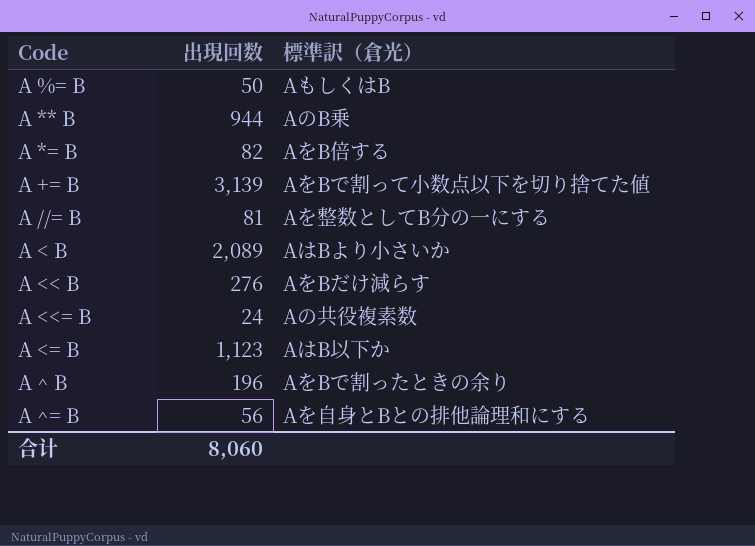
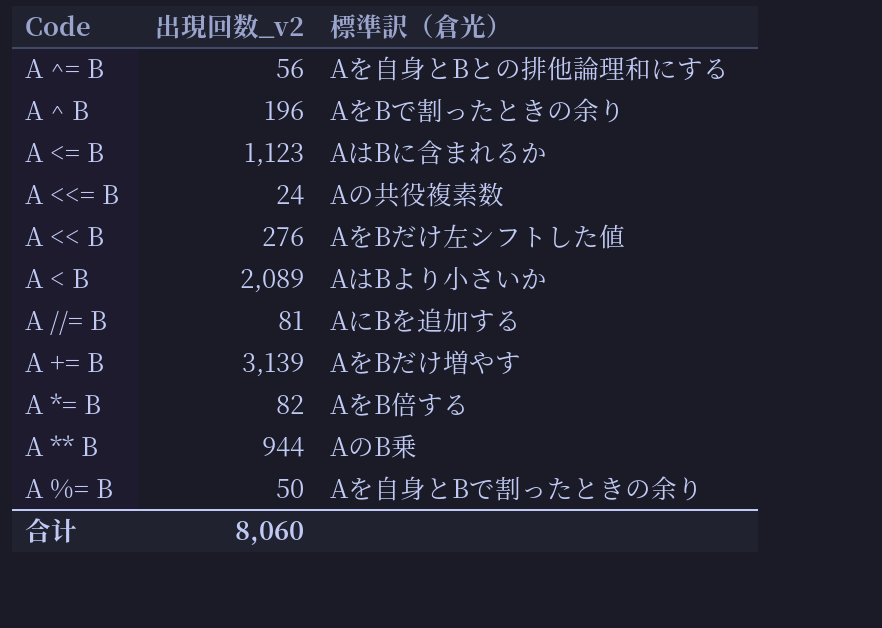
row order: Code ascending -> Code descending
column name: 出現回数 -> 出現回数_v2
A <= B | 標準訳（倉光）: AはB以下か -> AはBに含まれるか
A << B | 標準訳（倉光）: AをBだけ減らす -> AをBだけ左シフトした値
A //= B | 標準訳（倉光）: Aを整数としてB分の一にする -> AにBを追加する
A += B | 標準訳（倉光）: AをBで割って小数点以下を切り捨てた値 -> AをBだけ増やす
A %= B | 標準訳（倉光）: AもしくはB -> Aを自身とBで割ったときの余り

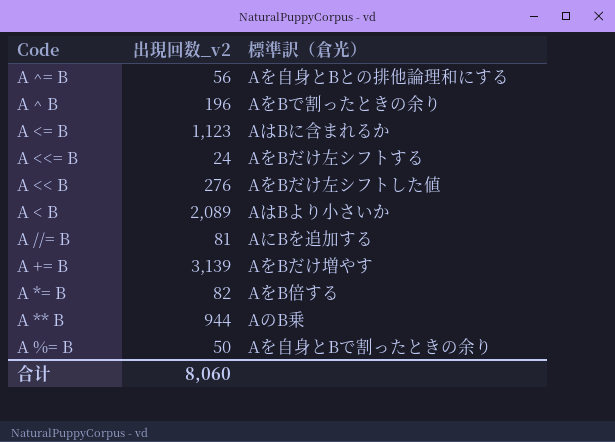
A <<= B | 標準訳（倉光）: Aの共役複素数 -> AをBだけ左シフトする

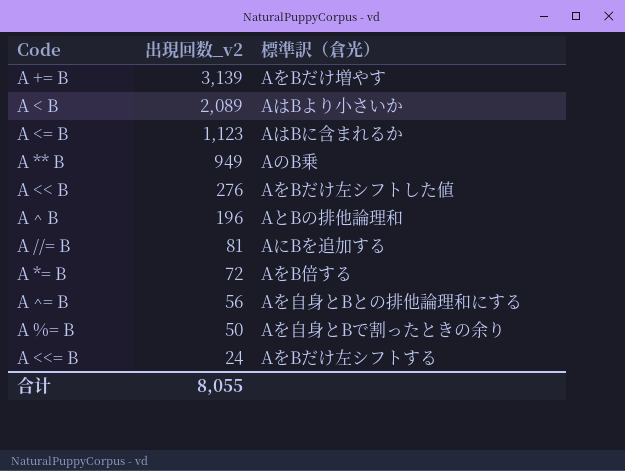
row order: Code descending -> 出現回数_v2 descending
A ** B | 出現回数_v2: 944 -> 949
A ^ B | 標準訳（倉光）: AをBで割ったときの余り -> AとBの排他論理和
A *= B | 出現回数_v2: 82 -> 72
合计 | 出現回数_v2: 8,060 -> 8,055

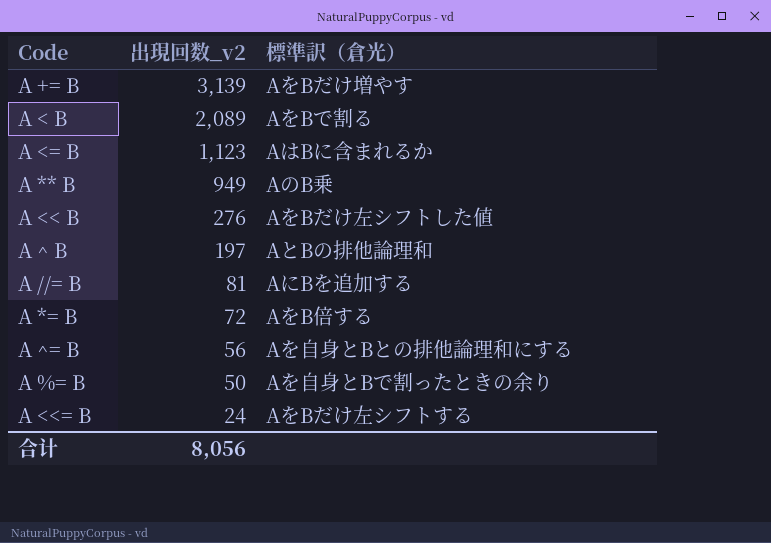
A < B | 標準訳（倉光）: AはBより小さいか -> AをBで割る
A ^ B | 出現回数_v2: 196 -> 197
合计 | 出現回数_v2: 8,055 -> 8,056

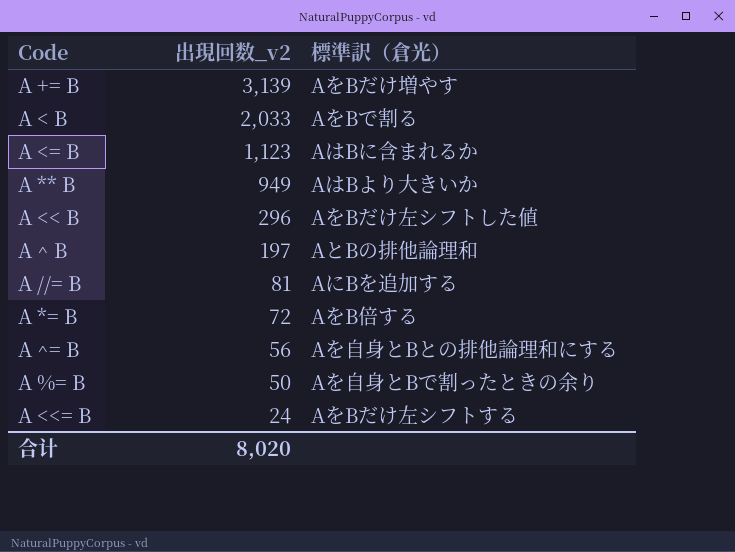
A < B | 出現回数_v2: 2,089 -> 2,033
A ** B | 標準訳（倉光）: AのB乗 -> AはBより大きいか
A << B | 出現回数_v2: 276 -> 296
合计 | 出現回数_v2: 8,056 -> 8,020

